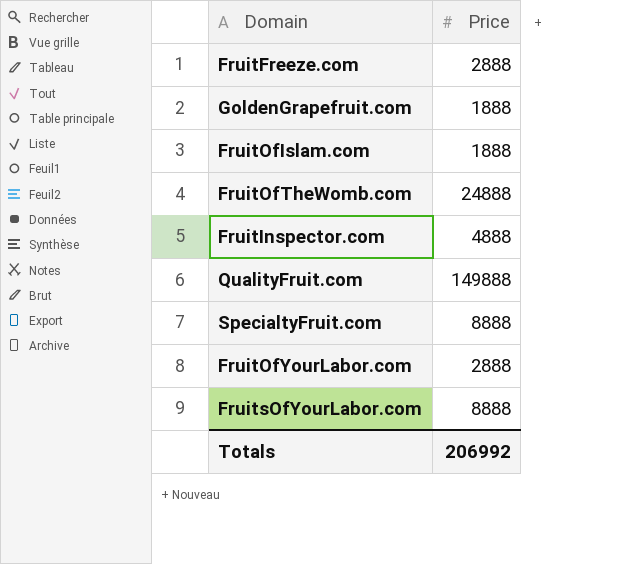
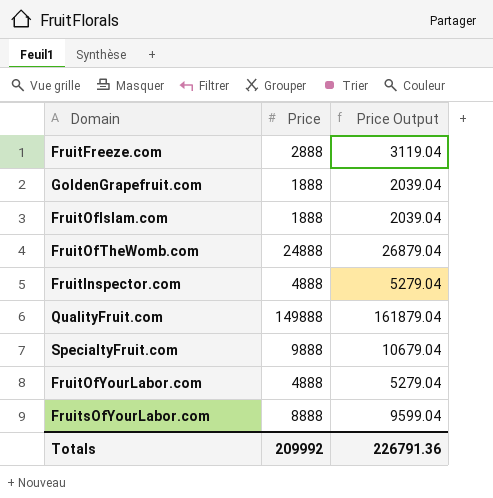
column Price Output | formula: none -> [Price] * 1.08
SpecialtyFruit.com | Price: 8888 -> 9888
FruitOfYourLabor.com | Price: 2888 -> 4888
Totals | Price: 206992 -> 209992

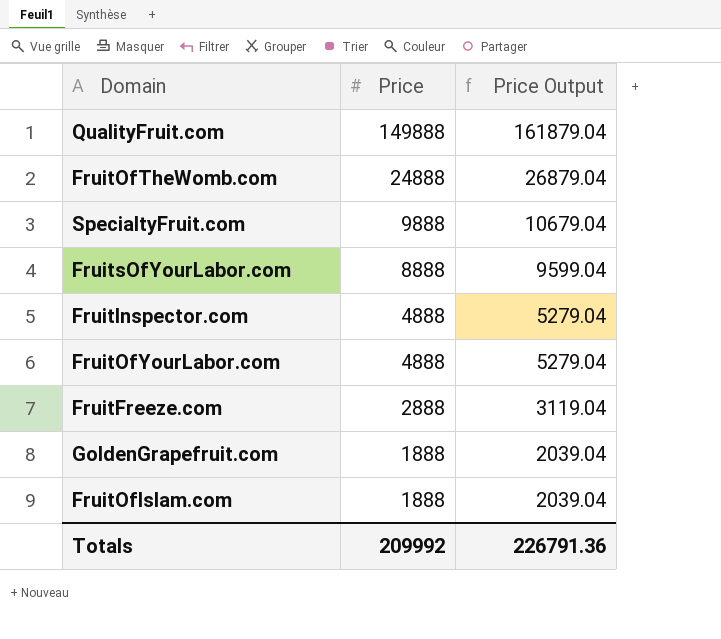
row order: none -> Price descending

